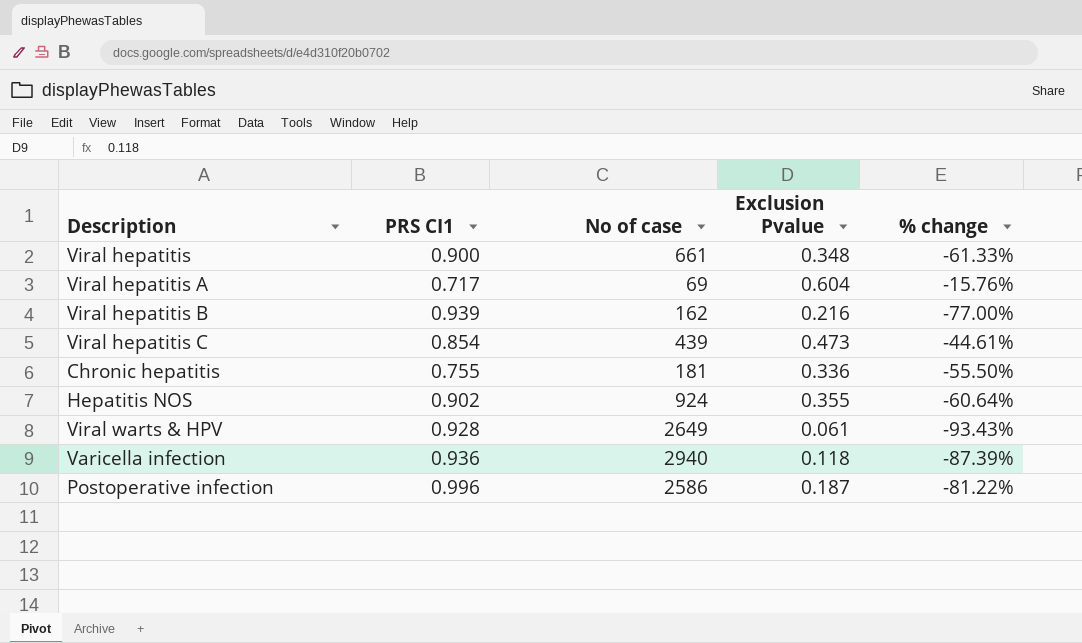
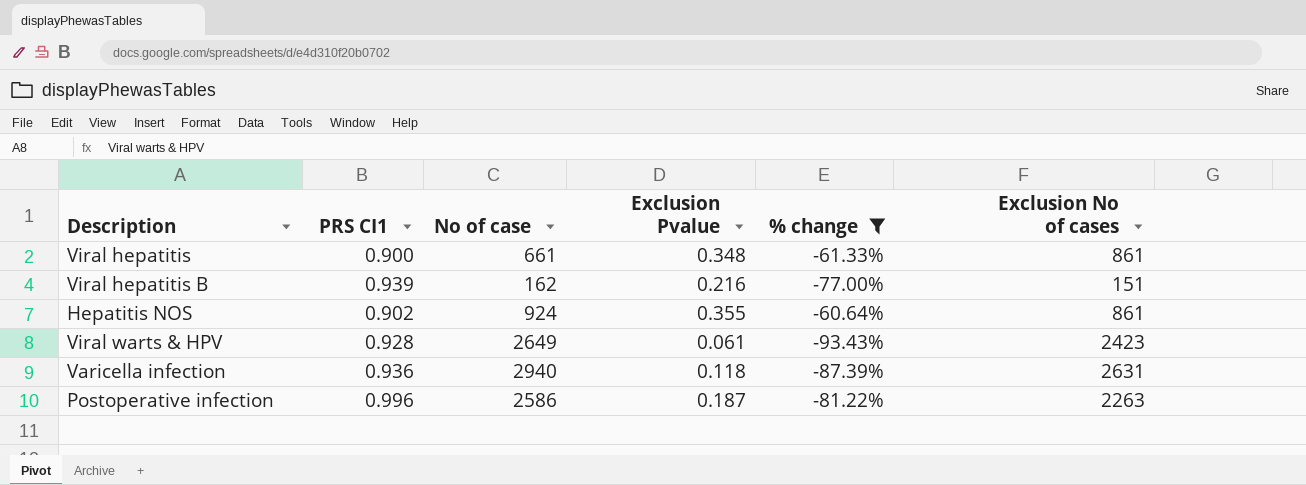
filter: none -> % change <= -60.64%
column Exclusion No of cases | position: none -> 6

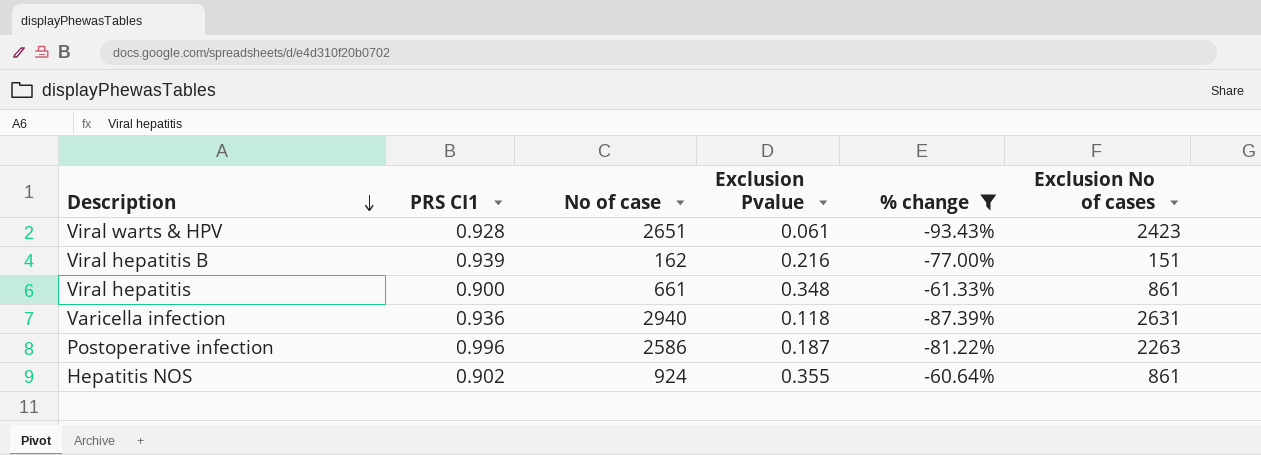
row order: none -> Description descending
Viral warts & HPV | No of case: 2649 -> 2651

